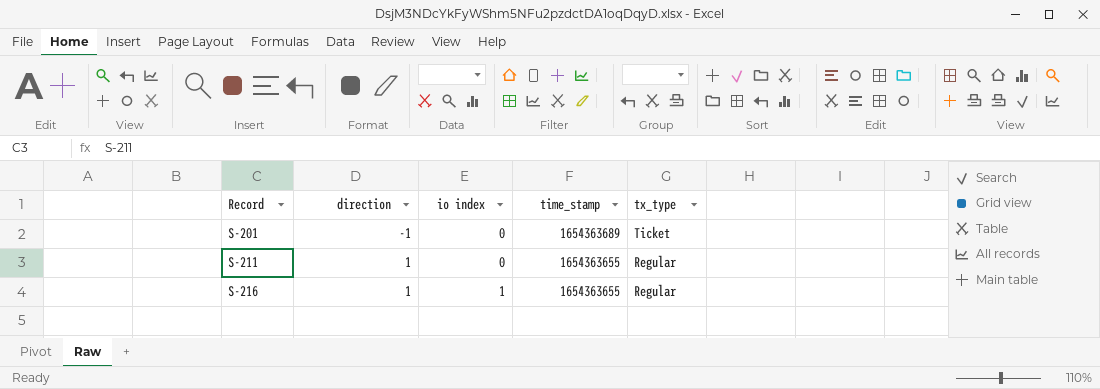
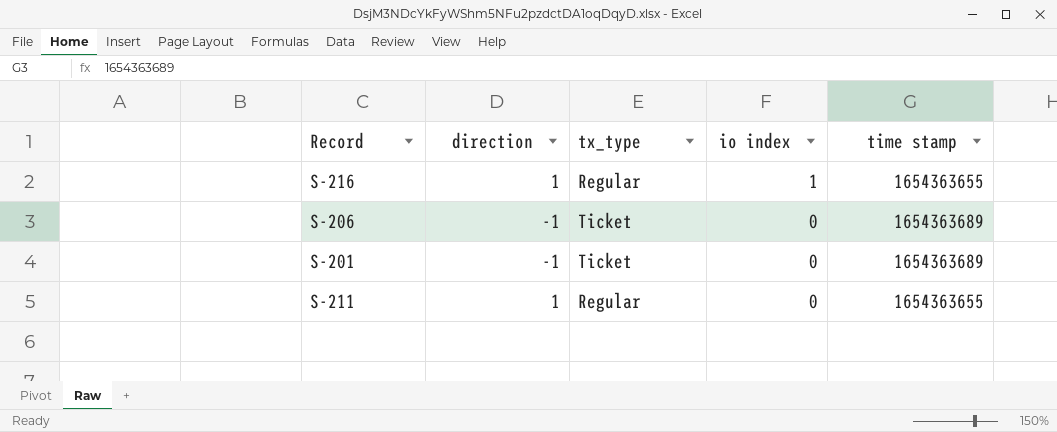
row order: Record ascending -> io index descending
column tx_type | position: 5 -> 3
column name: time_stamp -> time stamp
row S-206: none -> -1 | Ticket | 0 | 1654363689

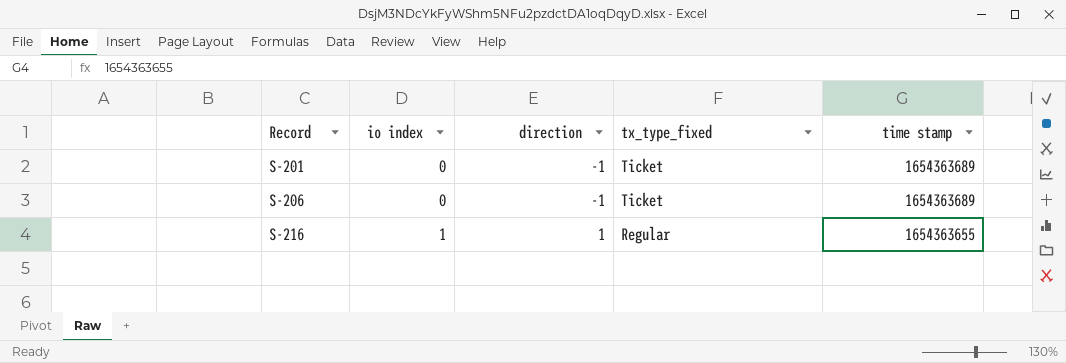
row order: io index descending -> Record ascending
column io index | position: 4 -> 2
column name: tx_type -> tx_type_fixed
row S-211: 1 | Regular | 0 | 1654363655 -> none

